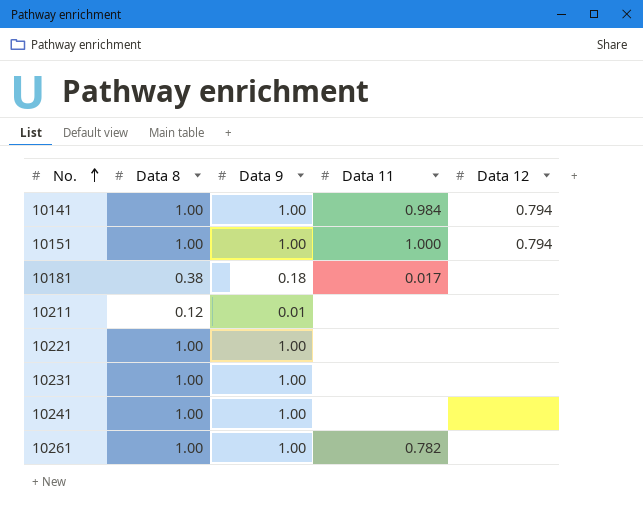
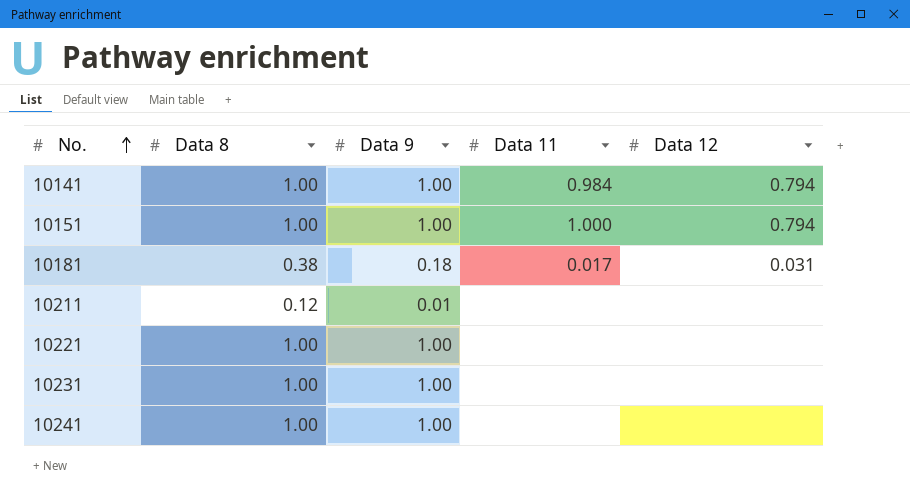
row 10261: 1.00 | 1.00 | 0.782 | none -> none
10181 | Data 12: none -> 0.031

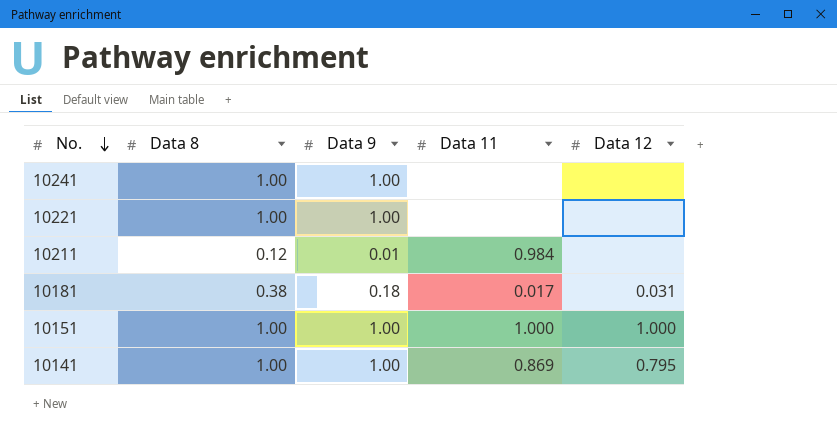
row order: No. ascending -> No. descending
row 10231: 1.00 | 1.00 | none | none -> none
10211 | Data 11: none -> 0.984
10151 | Data 12: 0.794 -> 1.000
10141 | Data 11: 0.984 -> 0.869
10141 | Data 12: 0.794 -> 0.795

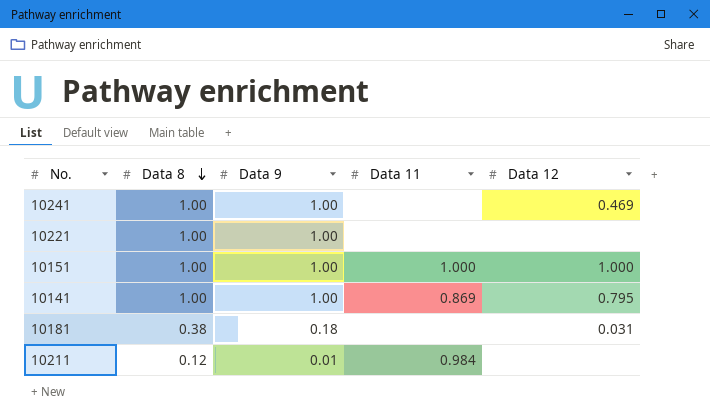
row order: No. descending -> Data 8 descending
10241 | Data 12: none -> 0.469
10181 | Data 11: 0.017 -> none

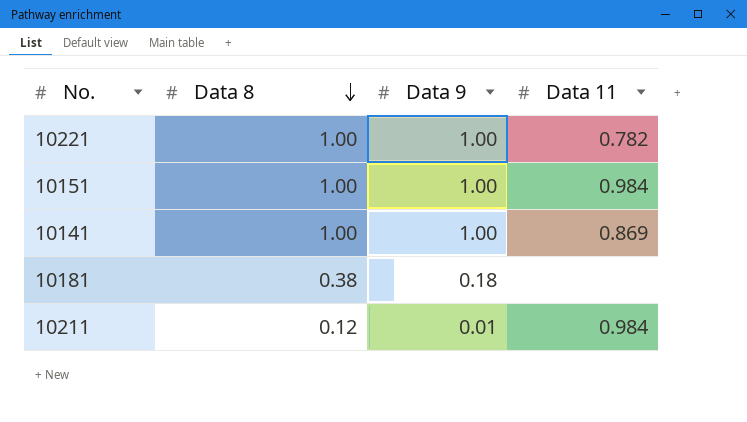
column Data 12 | position: 5 -> none
row 10241: 1.00 | 1.00 | none | 0.469 -> none
10221 | Data 11: none -> 0.782
10151 | Data 11: 1.000 -> 0.984

